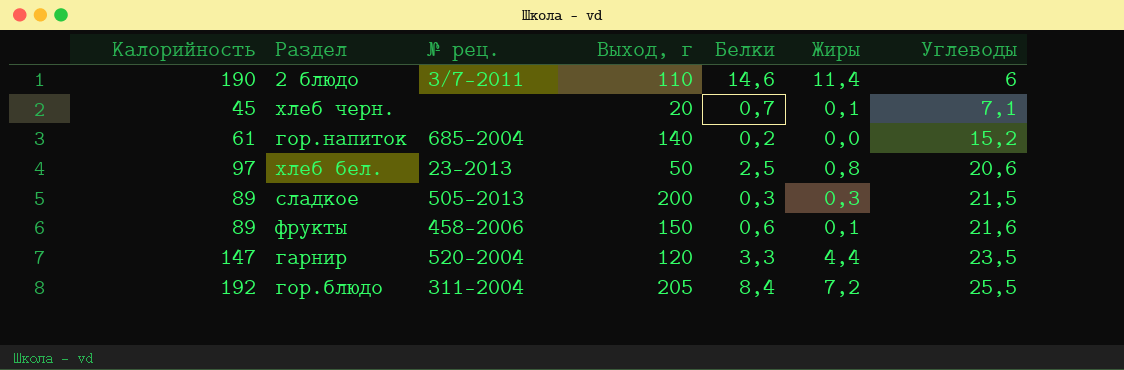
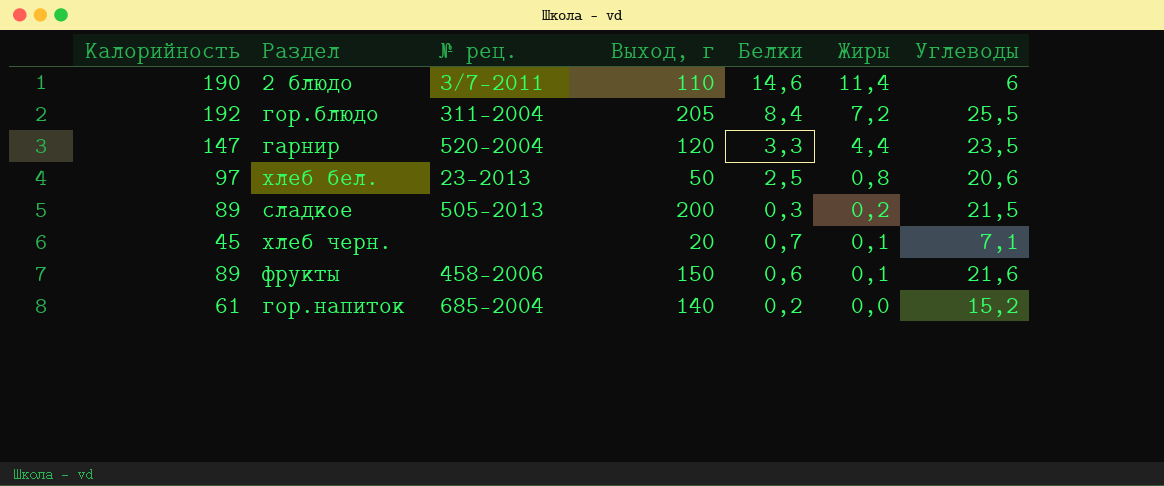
row order: Углеводы ascending -> Жиры descending
сладкое | Жиры: 0,3 -> 0,2

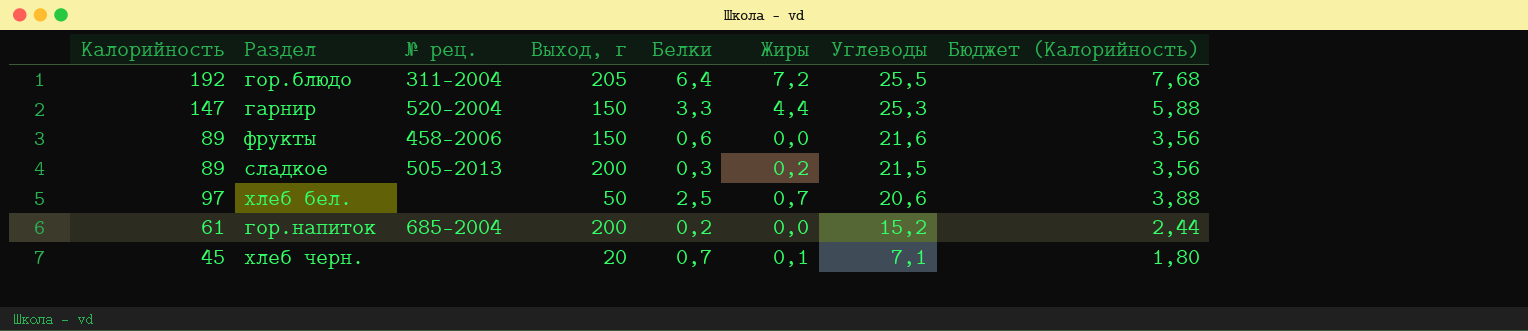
row order: Жиры descending -> Углеводы descending
column Бюджет (Калорийность) | formula: none -> [Калорийность] * 0,04
row 2 блюдо: 190 | 3/7-2011 | 110 | 14,6 | 11,4 | 6 -> none
гор.блюдо | Белки: 8,4 -> 6,4
гарнир | Выход, г: 120 -> 150
гарнир | Углеводы: 23,5 -> 25,3
фрукты | Жиры: 0,1 -> 0,0
хлеб бел. | № рец.: 23-2013 -> none
хлеб бел. | Жиры: 0,8 -> 0,7
гор.напиток | Выход, г: 140 -> 200

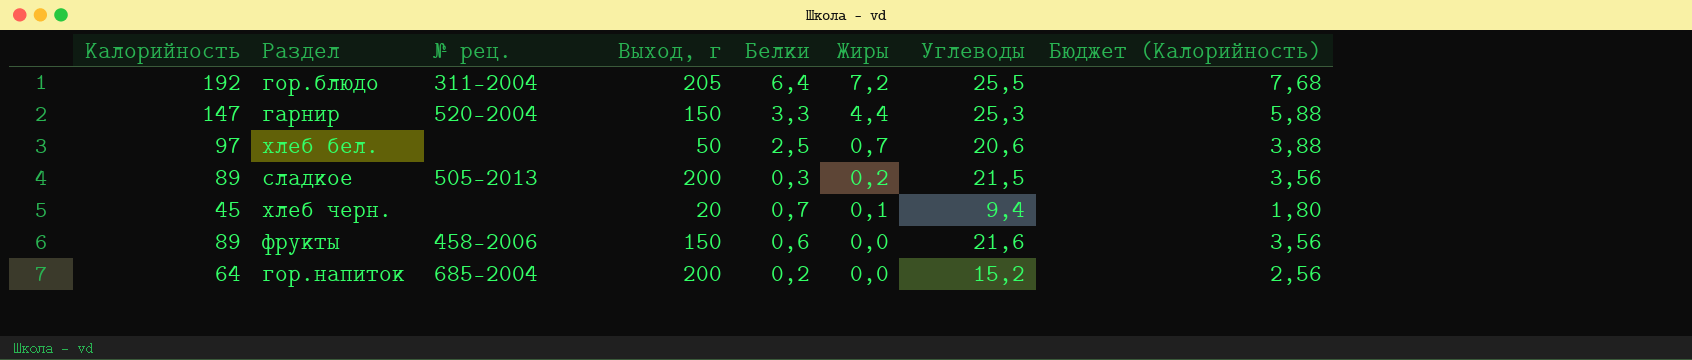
row order: Углеводы descending -> Жиры descending
хлеб черн. | Углеводы: 7,1 -> 9,4
гор.напиток | Калорийность: 61 -> 64
гор.напиток | Бюджет (Калорийность): 2,44 -> 2,56

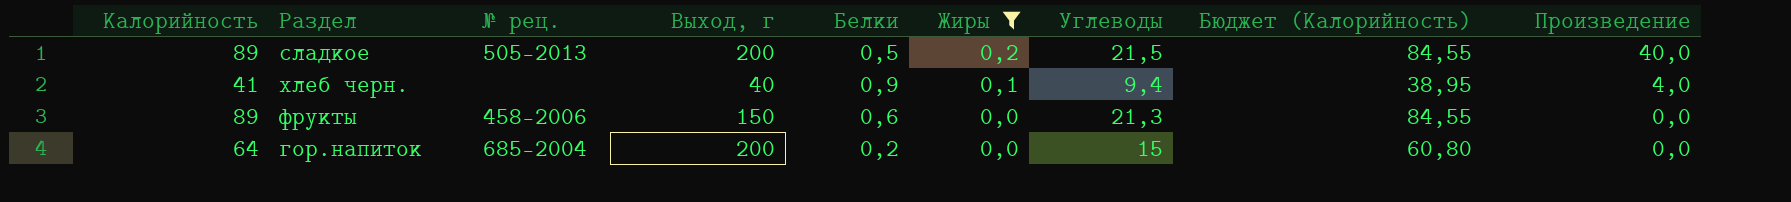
filter: none -> Жиры <= 0,2
column Бюджет (Калорийность) | formula: [Калорийность] * 0,04 -> [Калорийность] * 0,95
column Произведение | formula: none -> [Выход, г] * [Жиры]
сладкое | Белки: 0,3 -> 0,5
хлеб черн. | Калорийность: 45 -> 41
хлеб черн. | Выход, г: 20 -> 40
хлеб черн. | Белки: 0,7 -> 0,9
фрукты | Углеводы: 21,6 -> 21,3
гор.напиток | Углеводы: 15,2 -> 15

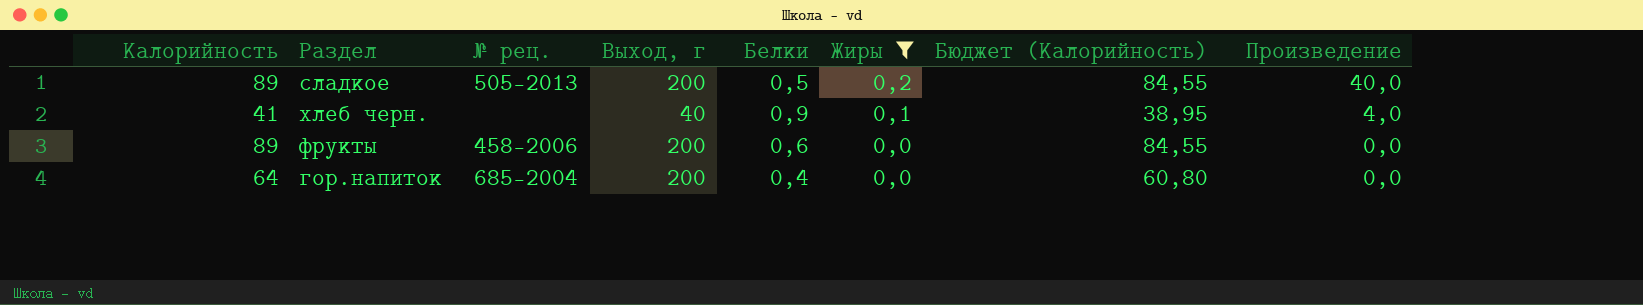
column Углеводы | position: 7 -> none
фрукты | Выход, г: 150 -> 200
гор.напиток | Белки: 0,2 -> 0,4

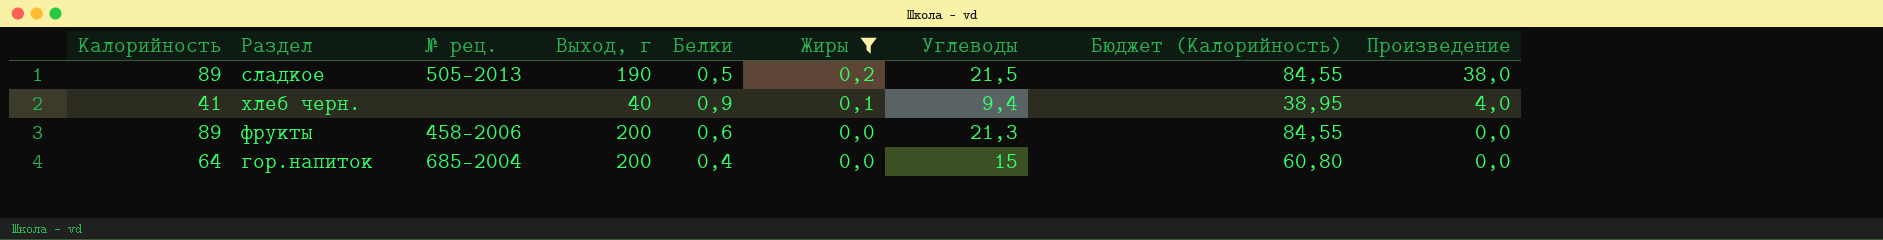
column Углеводы | position: none -> 7
сладкое | Выход, г: 200 -> 190
сладкое | Произведение: 40,0 -> 38,0

